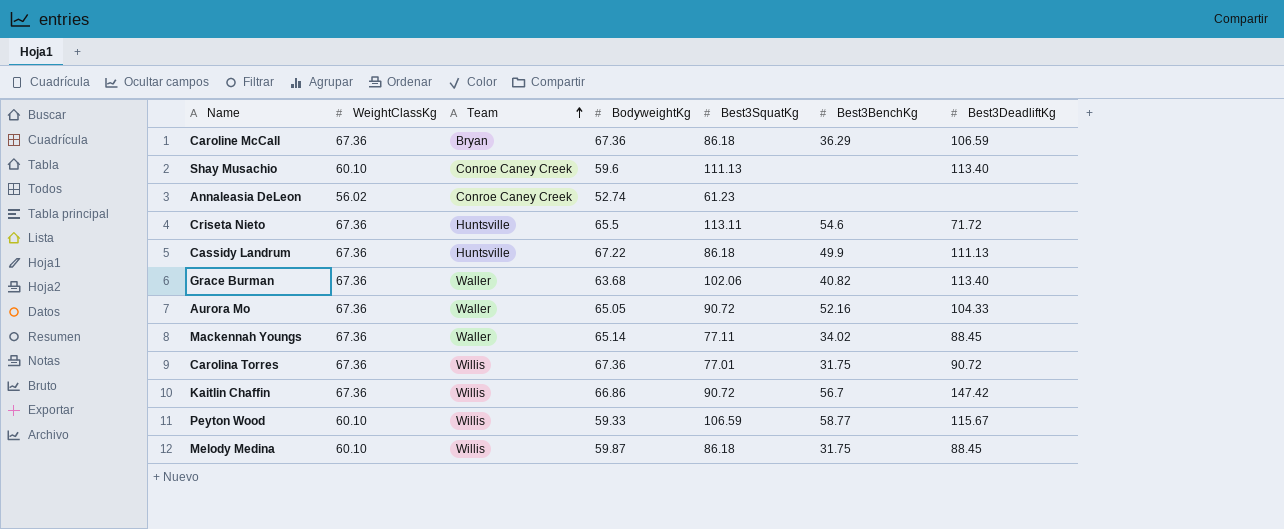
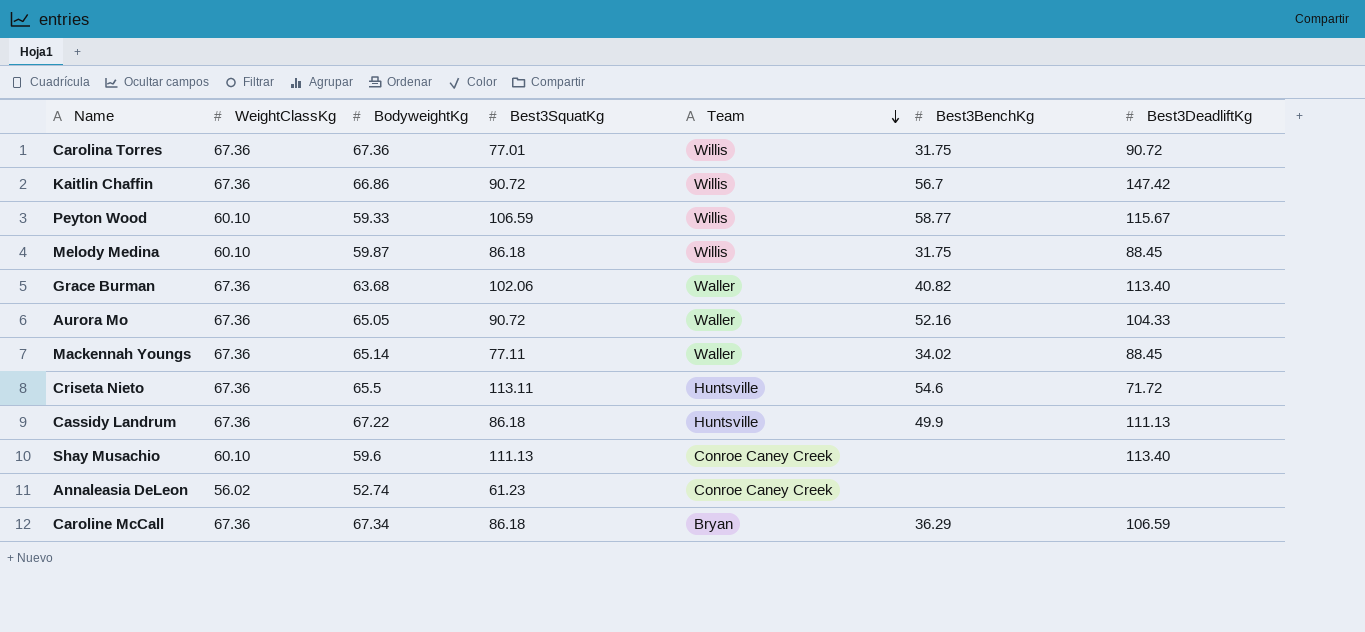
row order: Team ascending -> Team descending
column Team | position: 3 -> 5
Caroline McCall | BodyweightKg: 67.36 -> 67.34

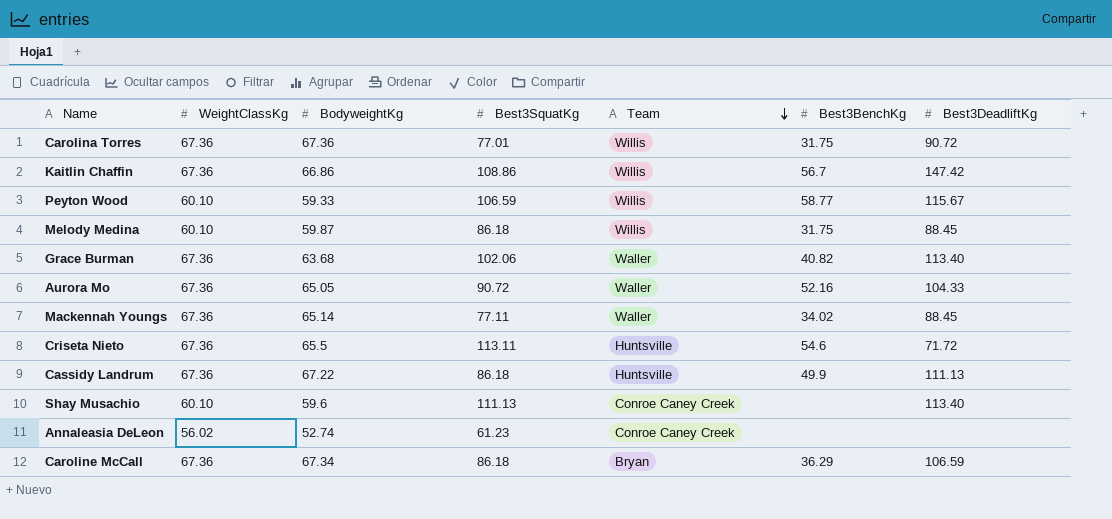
Kaitlin Chaffin | Best3SquatKg: 90.72 -> 108.86

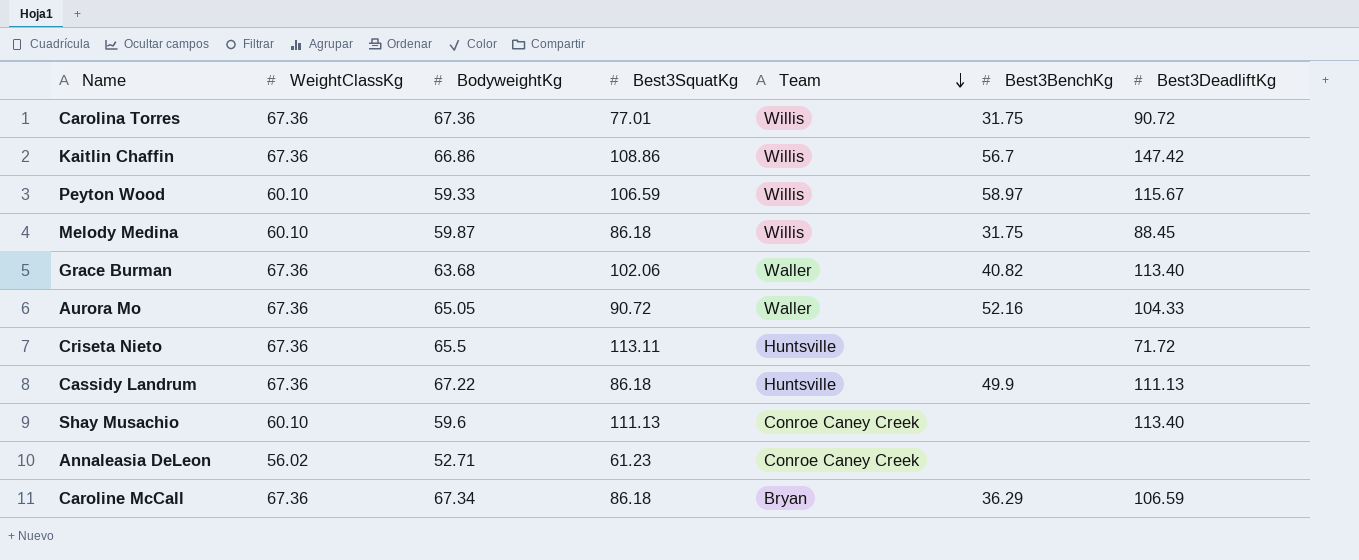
row Mackennah Youngs: 67.36 | 65.14 | 77.11 | Waller | 34.02 | 88.45 -> none
Peyton Wood | Best3BenchKg: 58.77 -> 58.97
Criseta Nieto | Best3BenchKg: 54.6 -> none
Annaleasia DeLeon | BodyweightKg: 52.74 -> 52.71

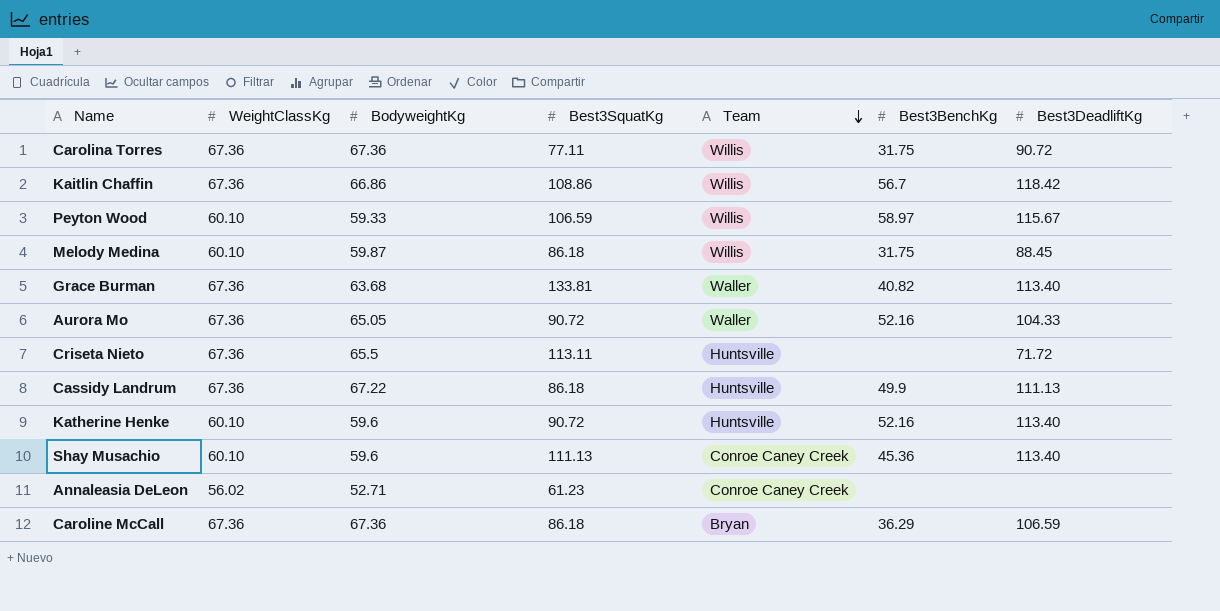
Carolina Torres | Best3SquatKg: 77.01 -> 77.11
Kaitlin Chaffin | Best3DeadliftKg: 147.42 -> 118.42
Grace Burman | Best3SquatKg: 102.06 -> 133.81
row Katherine Henke: none -> 60.10 | 59.6 | 90.72 | Huntsville | 52.16 | 113.40
Shay Musachio | Best3BenchKg: none -> 45.36
Caroline McCall | BodyweightKg: 67.34 -> 67.36

